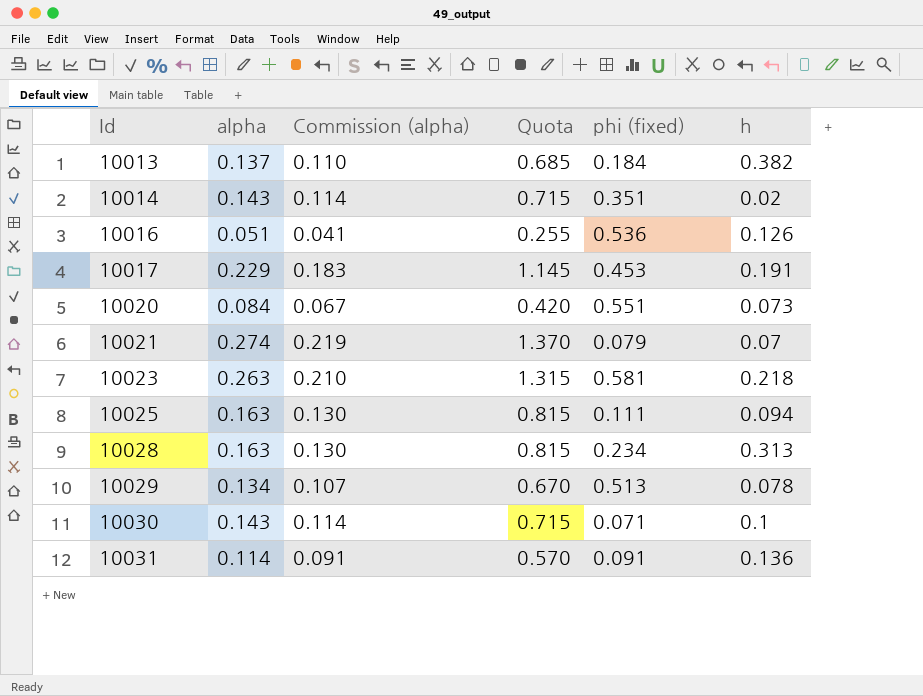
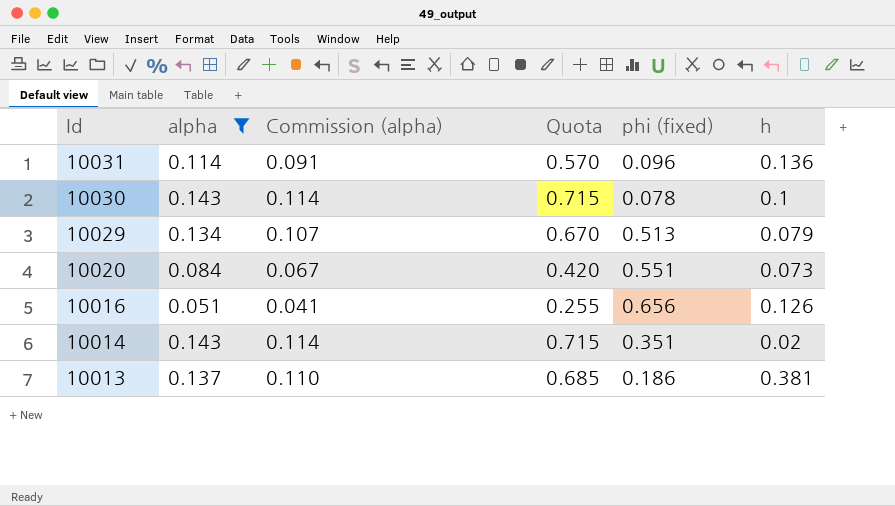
filter: none -> alpha <= 0.143
row order: Id ascending -> Id descending
10031 | phi (fixed): 0.091 -> 0.096
10030 | phi (fixed): 0.071 -> 0.078
10029 | h: 0.078 -> 0.079
10016 | phi (fixed): 0.536 -> 0.656
10013 | phi (fixed): 0.184 -> 0.186
10013 | h: 0.382 -> 0.381

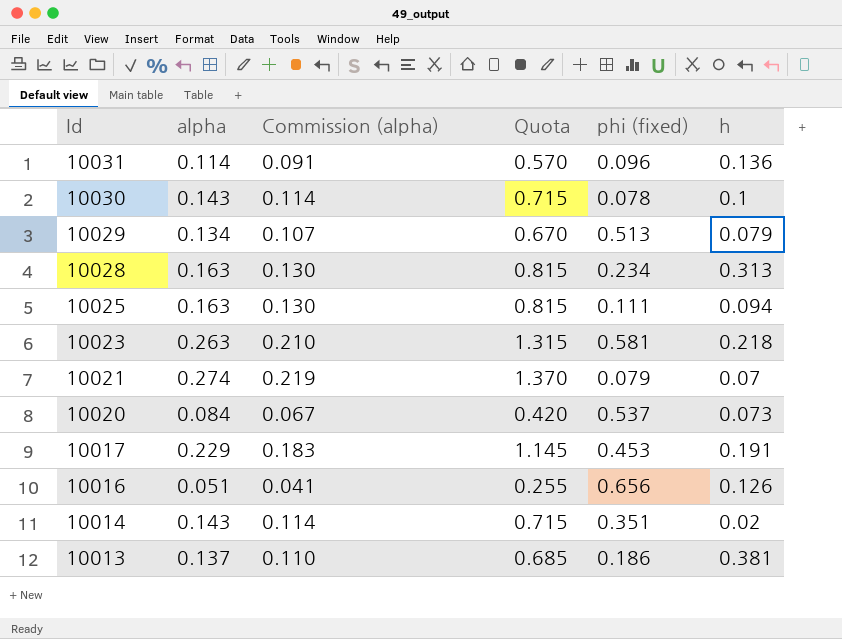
filter: alpha <= 0.143 -> none
10020 | phi (fixed): 0.551 -> 0.537

